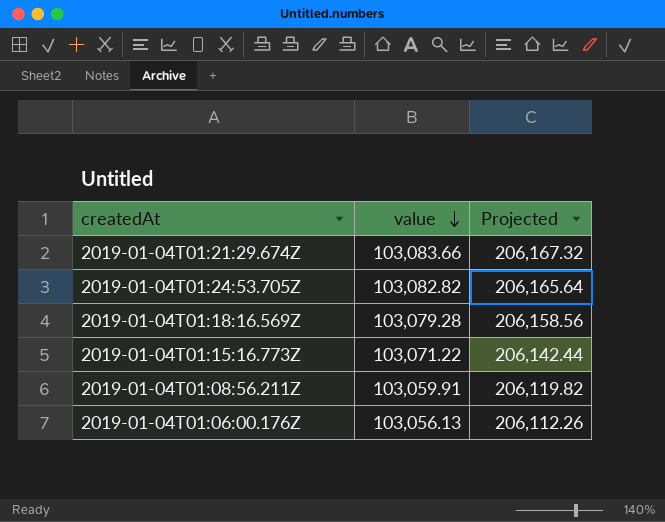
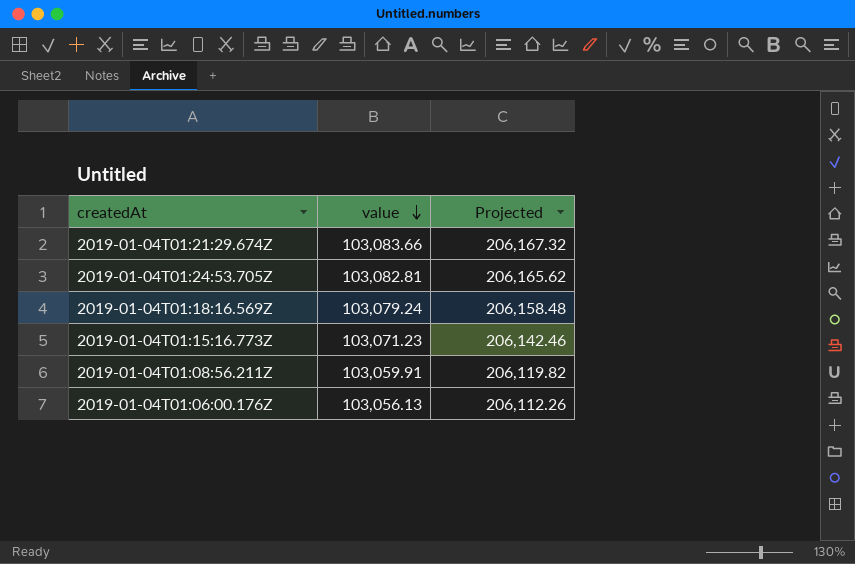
2019-01-04T01:24:53.705Z | value: 103,082.82 -> 103,082.81
2019-01-04T01:24:53.705Z | Projected: 206,165.64 -> 206,165.62
2019-01-04T01:18:16.569Z | value: 103,079.28 -> 103,079.24
2019-01-04T01:18:16.569Z | Projected: 206,158.56 -> 206,158.48
2019-01-04T01:15:16.773Z | value: 103,071.22 -> 103,071.23
2019-01-04T01:15:16.773Z | Projected: 206,142.44 -> 206,142.46

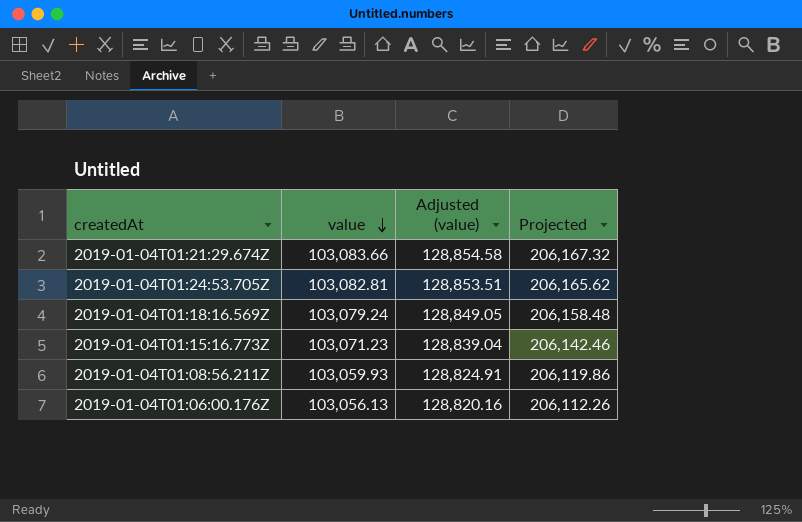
column Adjusted (value) | formula: none -> [value] * 1.25
2019-01-04T01:08:56.211Z | value: 103,059.91 -> 103,059.93
2019-01-04T01:08:56.211Z | Projected: 206,119.82 -> 206,119.86

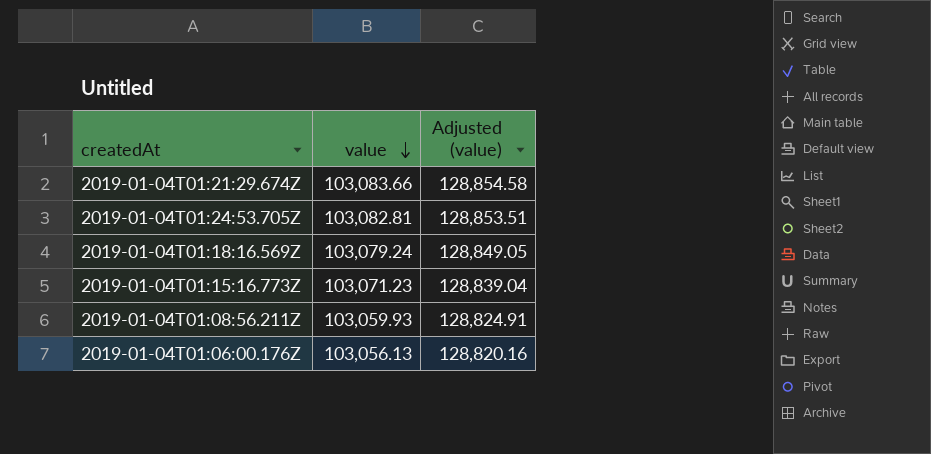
column Projected | formula: [value] * 2 -> none

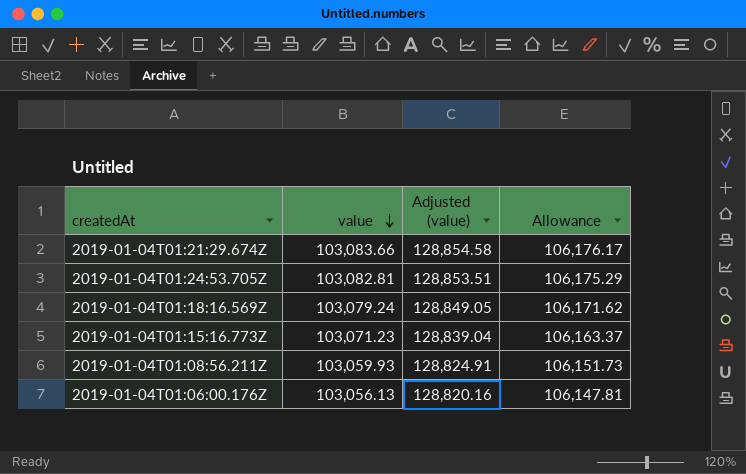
column Allowance | formula: none -> [value] * 1.03

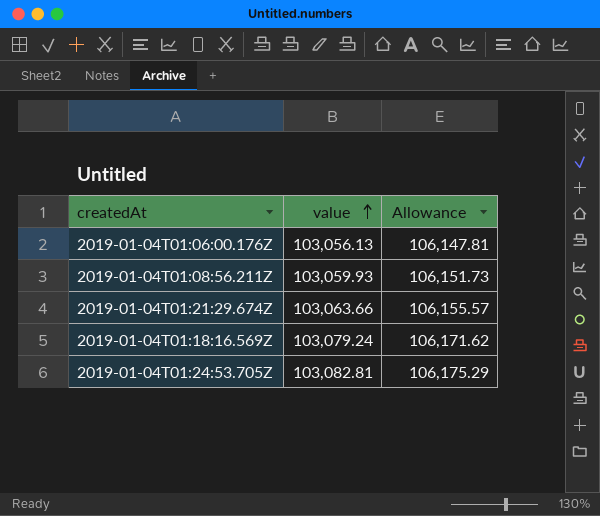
row order: value descending -> value ascending
column Adjusted (value) | formula: [value] * 1.25 -> none
row 2019-01-04T01:15:16.773Z: 103,071.23 | 128,839.04 | 106,163.37 -> none
2019-01-04T01:21:29.674Z | value: 103,083.66 -> 103,063.66
2019-01-04T01:21:29.674Z | Allowance: 106,176.17 -> 106,155.57

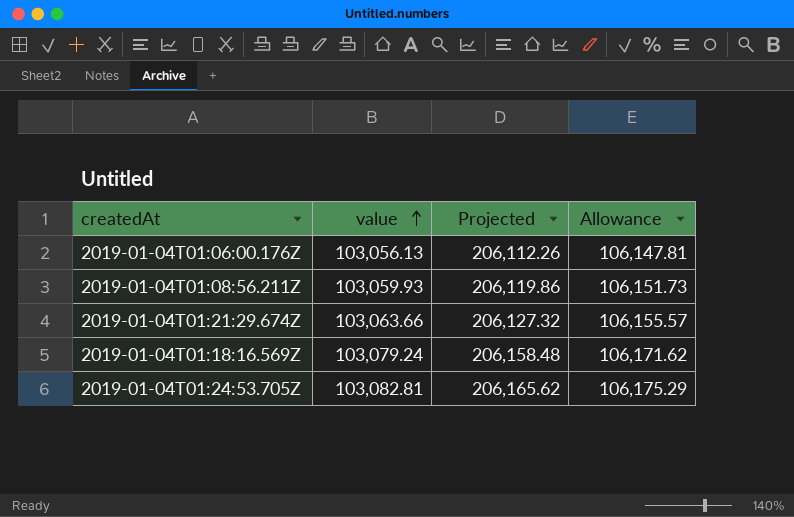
column Projected | formula: none -> [value] * 2

